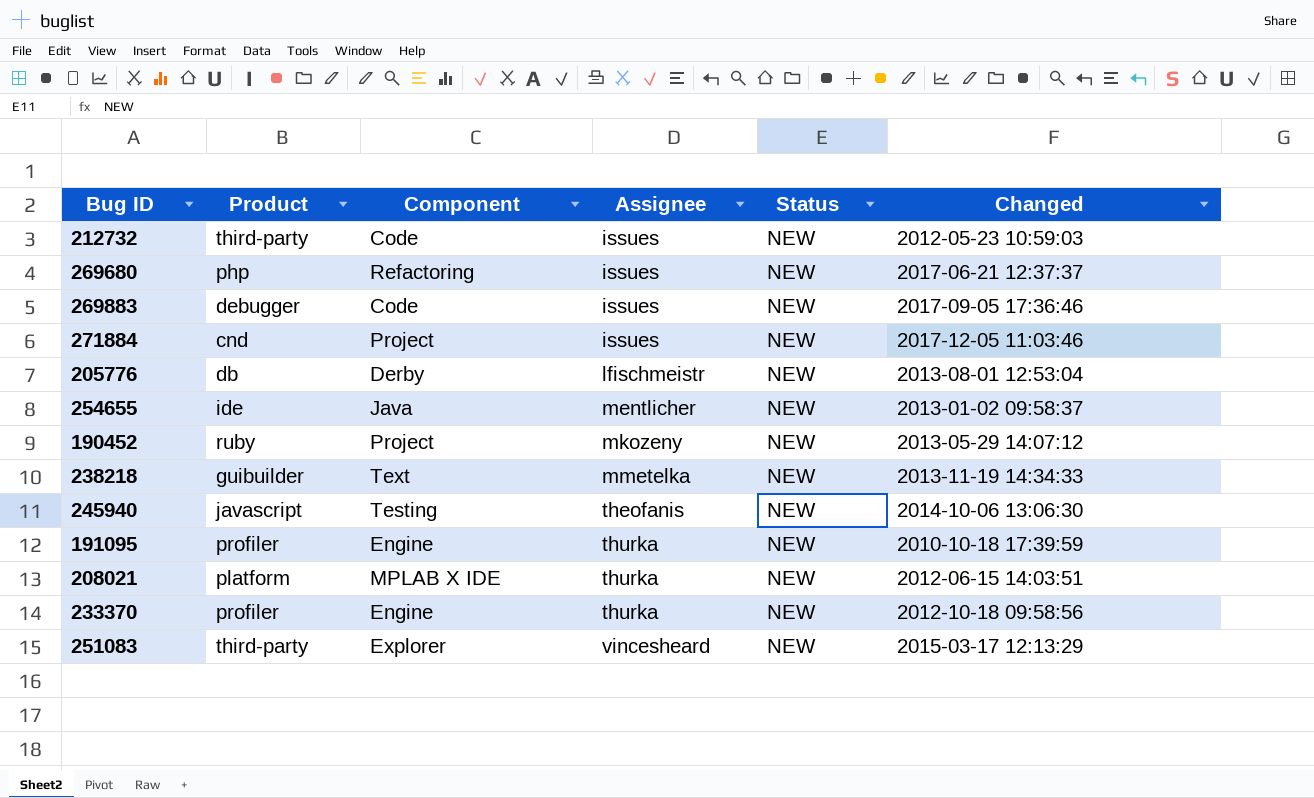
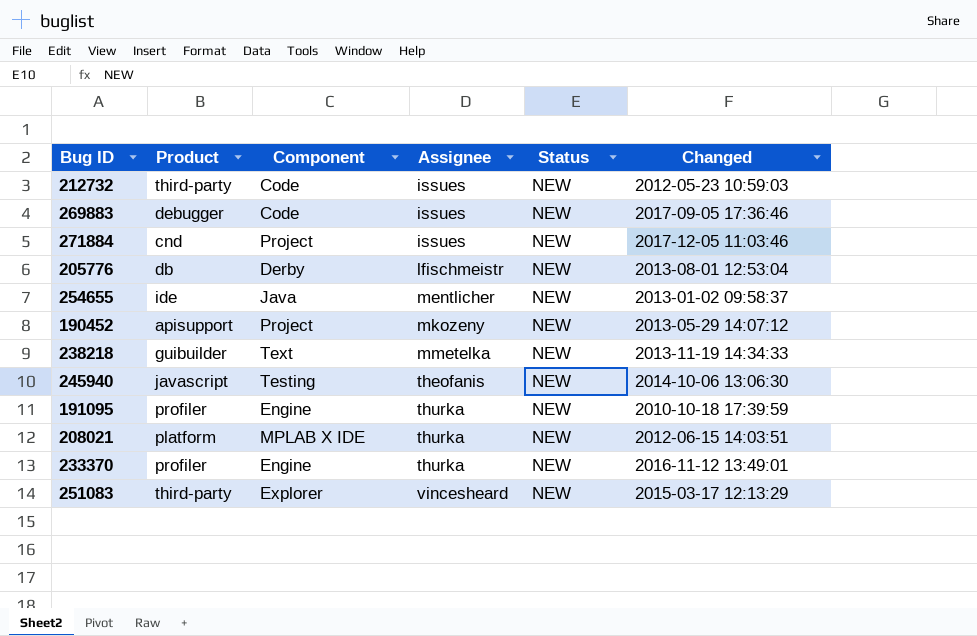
row 269680: php | Refactoring | issues | NEW | 2017-06-21 12:37:37 -> none
190452 | Product: ruby -> apisupport
233370 | Changed: 2012-10-18 09:58:56 -> 2016-11-12 13:49:01

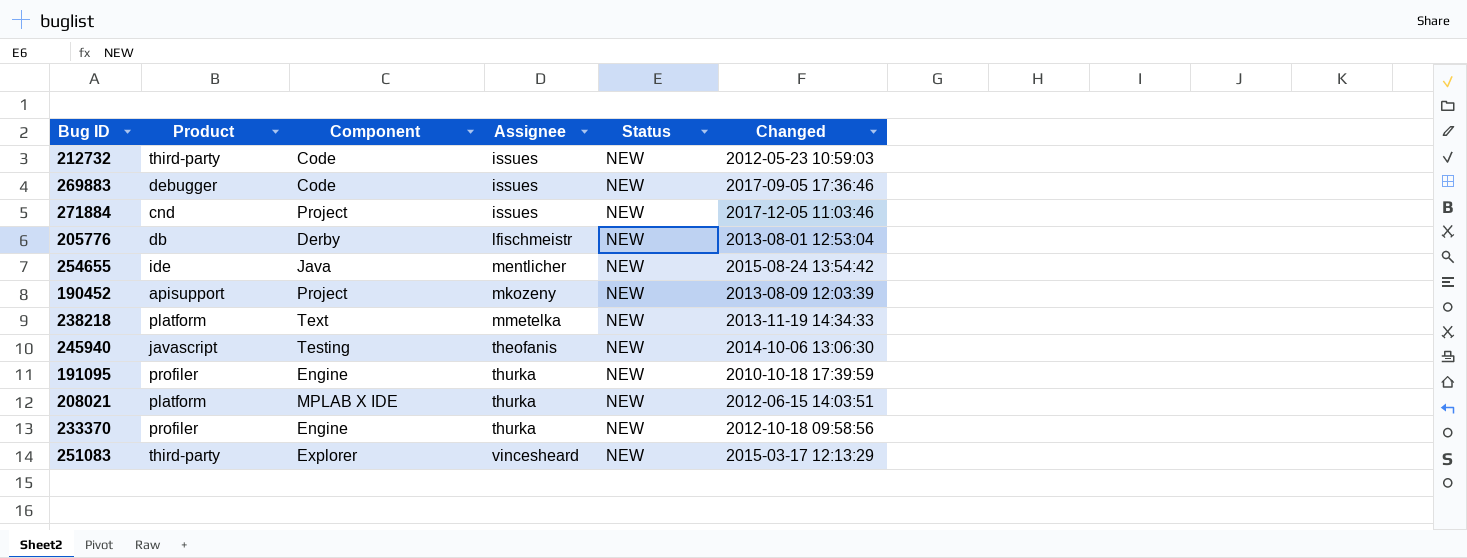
254655 | Changed: 2013-01-02 09:58:37 -> 2015-08-24 13:54:42
190452 | Changed: 2013-05-29 14:07:12 -> 2013-08-09 12:03:39
238218 | Product: guibuilder -> platform
233370 | Changed: 2016-11-12 13:49:01 -> 2012-10-18 09:58:56

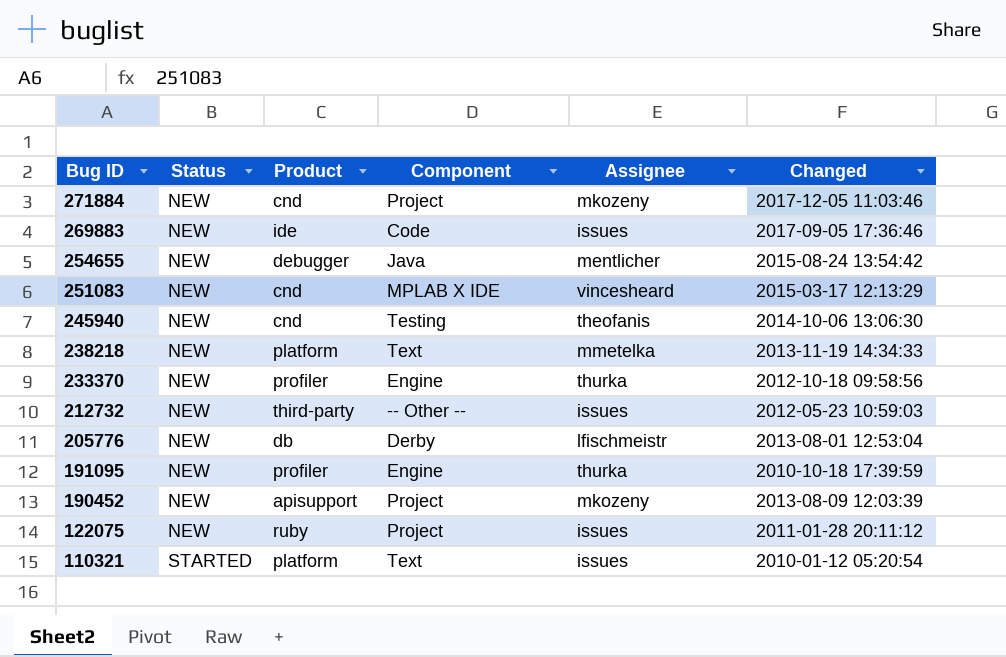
row order: Assignee ascending -> Bug ID descending
column Status | position: 5 -> 2
row 208021: platform | MPLAB X IDE | thurka | NEW | 2012-06-15 14:03:51 -> none
271884 | Assignee: issues -> mkozeny
269883 | Product: debugger -> ide
254655 | Product: ide -> debugger
251083 | Product: third-party -> cnd
251083 | Component: Explorer -> MPLAB X IDE
245940 | Product: javascript -> cnd
212732 | Component: Code -> -- Other --
row 122075: none -> NEW | ruby | Project | issues | 2011-01-28 20:11:12
row 110321: none -> STARTED | platform | Text | issues | 2010-01-12 05:20:54

